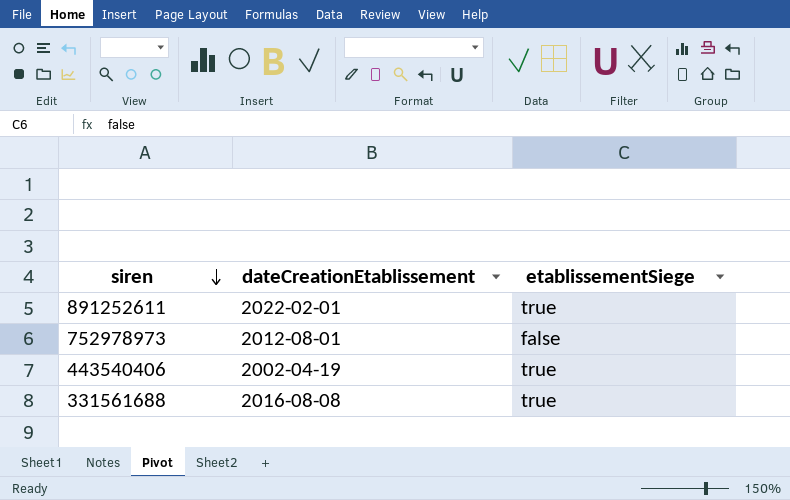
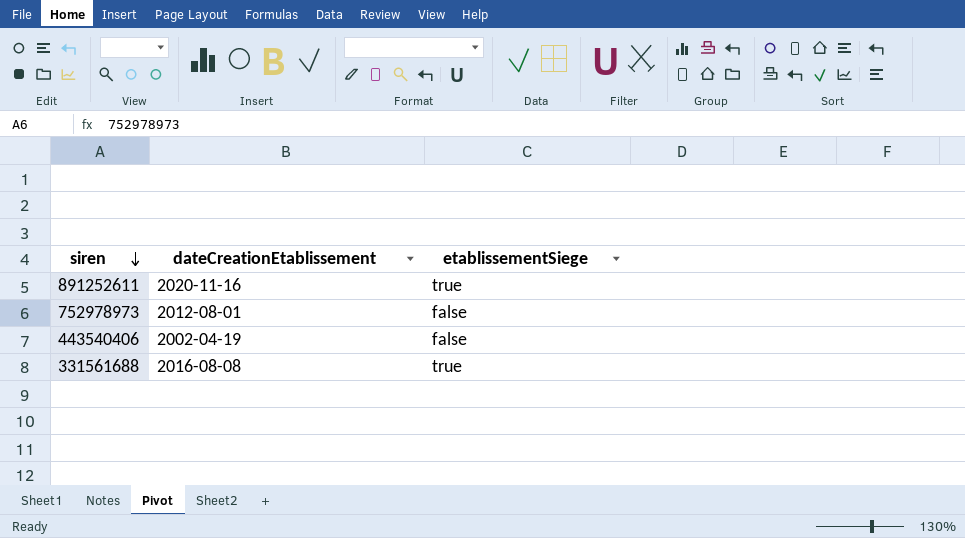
891252611 | dateCreationEtablissement: 2022-02-01 -> 2020-11-16
443540406 | etablissementSiege: true -> false

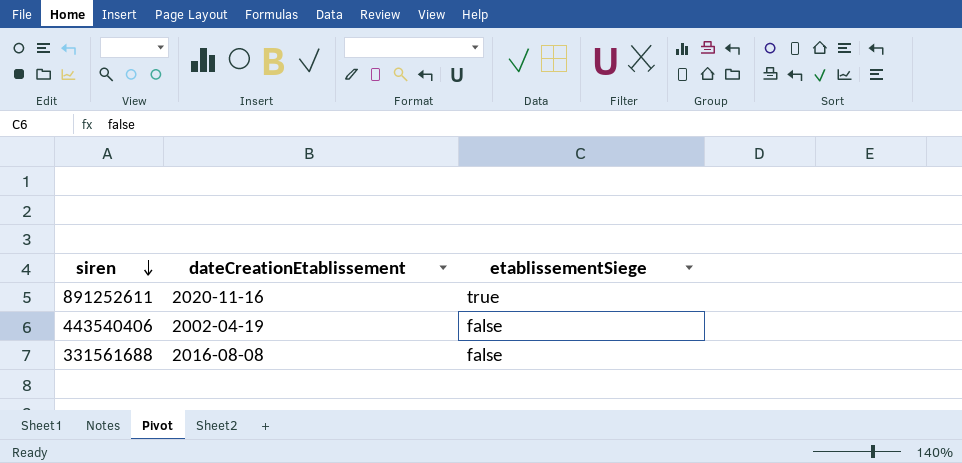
row 752978973: 2012-08-01 | false -> none
331561688 | etablissementSiege: true -> false

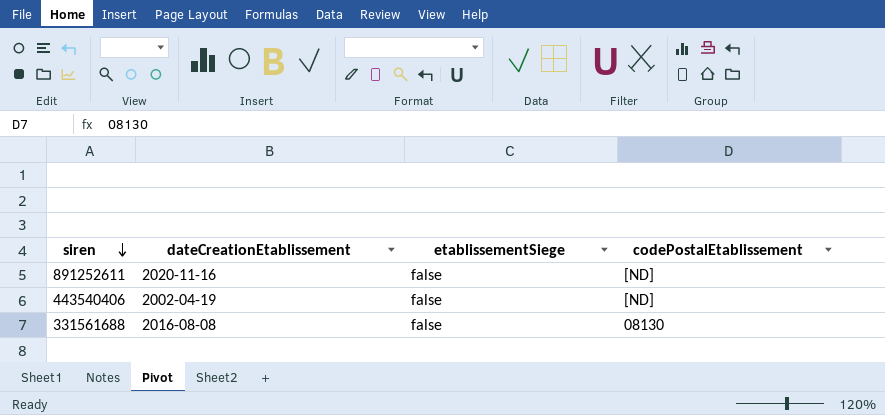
column codePostalEtablissement | position: none -> 4
891252611 | etablissementSiege: true -> false

